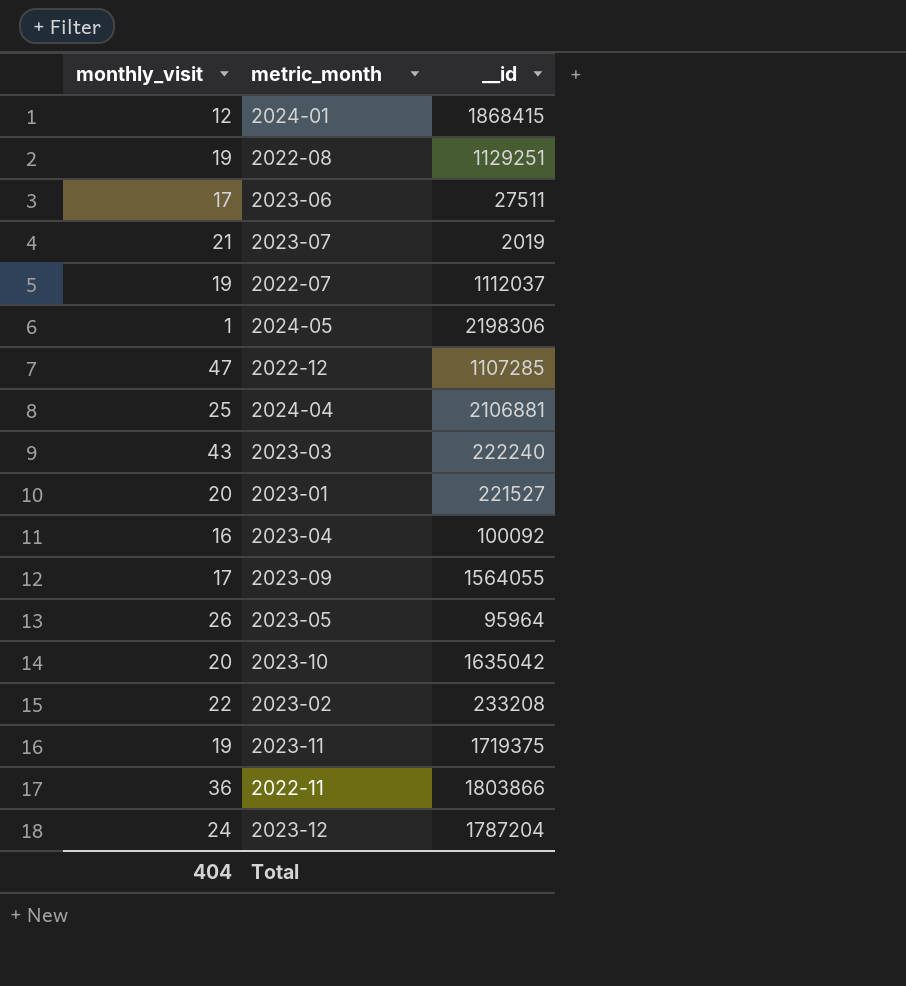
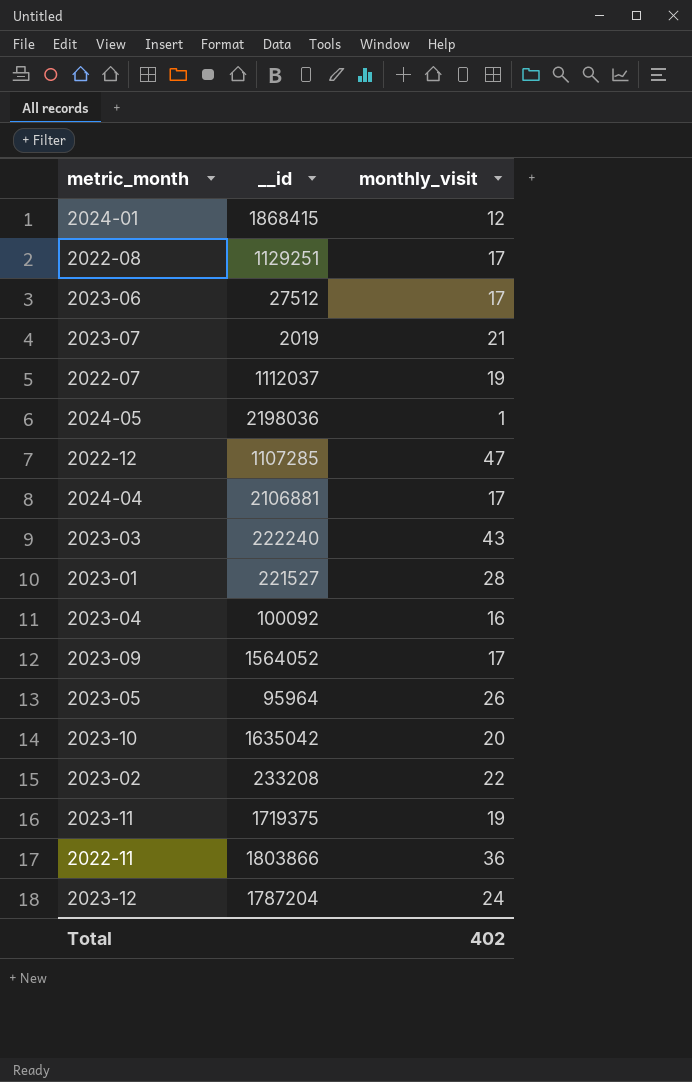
column monthly_visit | position: 1 -> 3
2022-08 | monthly_visit: 19 -> 17
2023-06 | __id: 27511 -> 27512
2024-05 | __id: 2198306 -> 2198036
2024-04 | monthly_visit: 25 -> 17
2023-01 | monthly_visit: 20 -> 28
2023-09 | __id: 1564055 -> 1564052
Total | monthly_visit: 404 -> 402

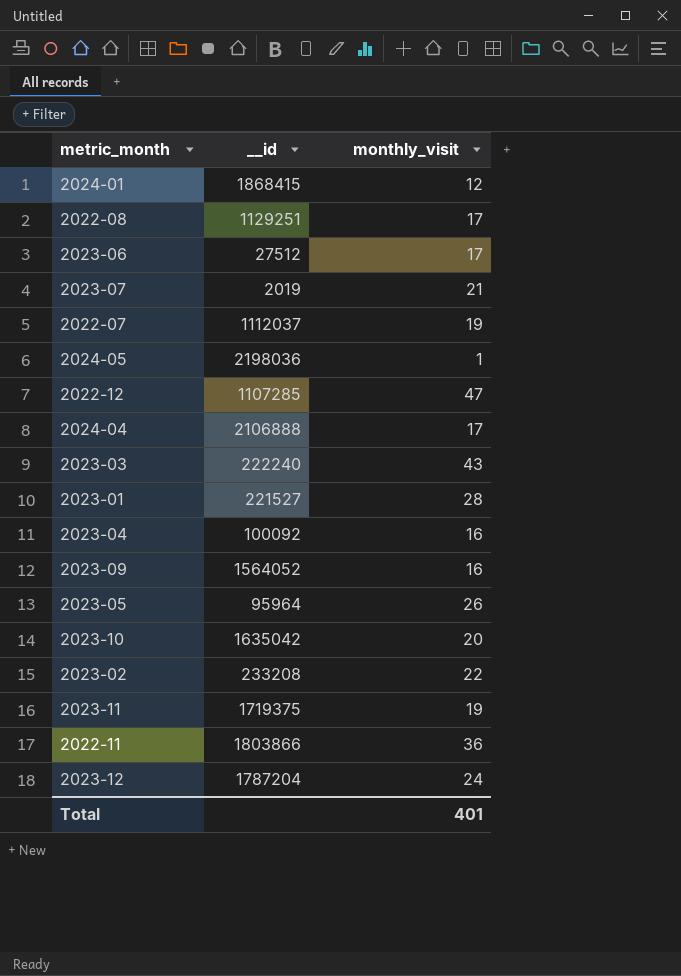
2024-04 | __id: 2106881 -> 2106888
2023-09 | monthly_visit: 17 -> 16
Total | monthly_visit: 402 -> 401

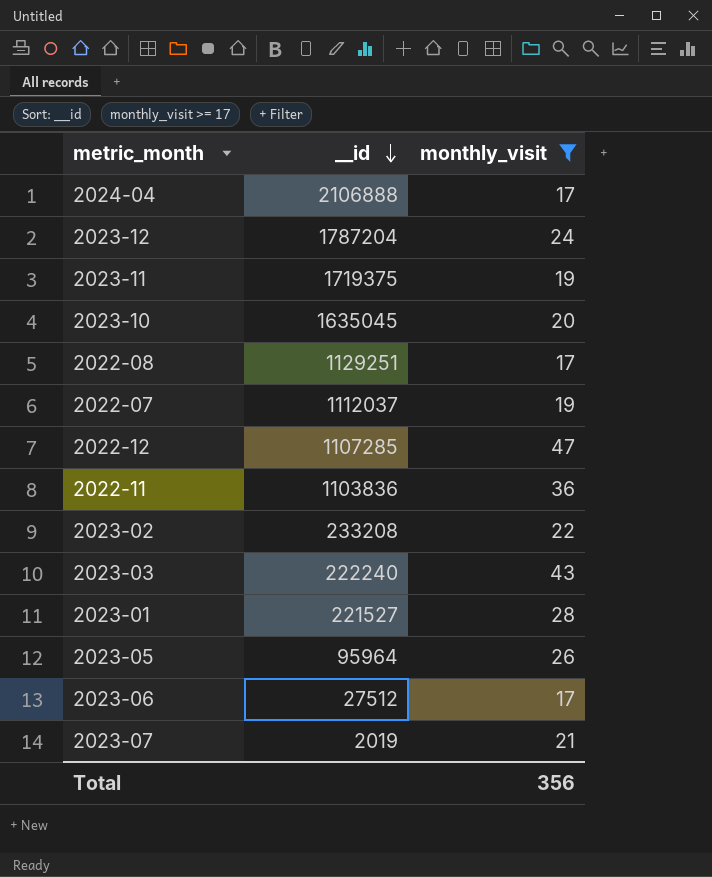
filter: none -> monthly_visit >= 17
row order: none -> __id descending
2023-10 | __id: 1635042 -> 1635045
2022-11 | __id: 1803866 -> 1103836
Total | monthly_visit: 401 -> 356

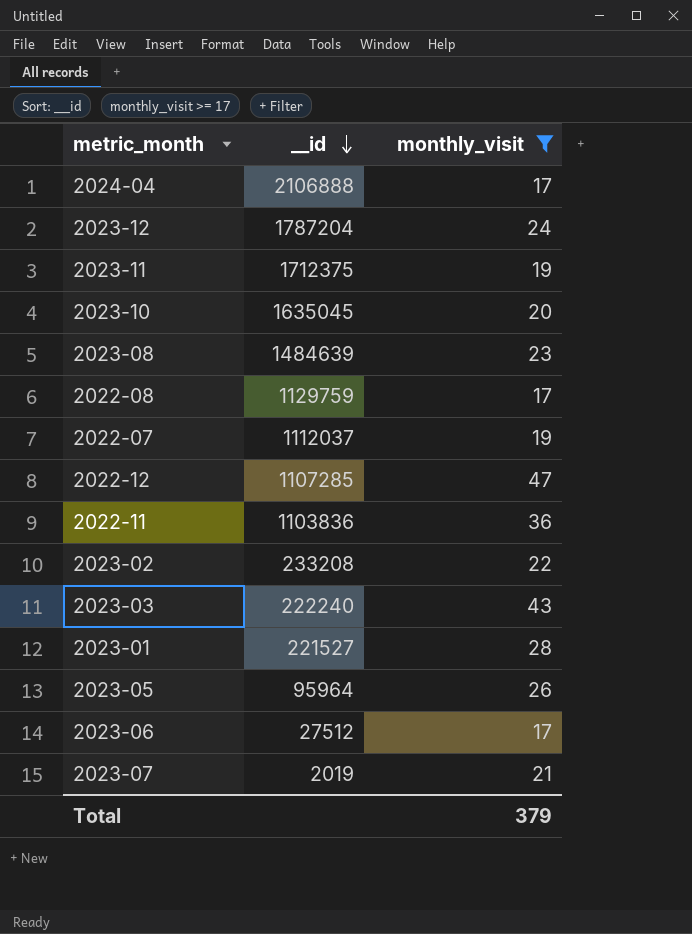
2023-11 | __id: 1719375 -> 1712375
row 2023-08: none -> 1484639 | 23
2022-08 | __id: 1129251 -> 1129759
Total | monthly_visit: 356 -> 379

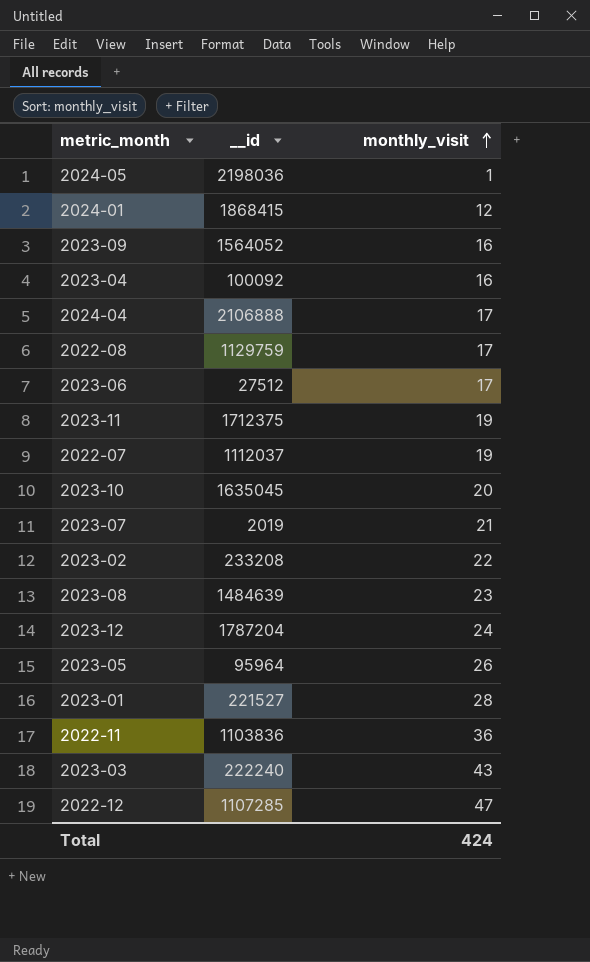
filter: monthly_visit >= 17 -> none
row order: __id descending -> monthly_visit ascending
Total | monthly_visit: 379 -> 424

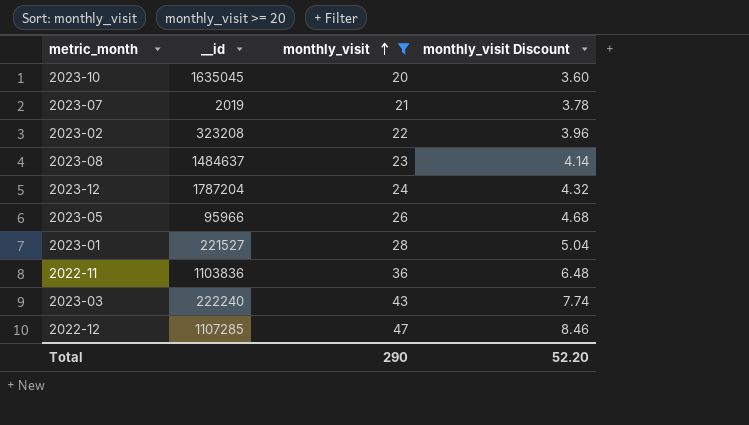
filter: none -> monthly_visit >= 20
column monthly_visit Discount | formula: none -> [monthly_visit] * 0.18
2023-02 | __id: 233208 -> 323208
2023-08 | __id: 1484639 -> 1484637
2023-05 | __id: 95964 -> 95966
Total | monthly_visit: 424 -> 290

